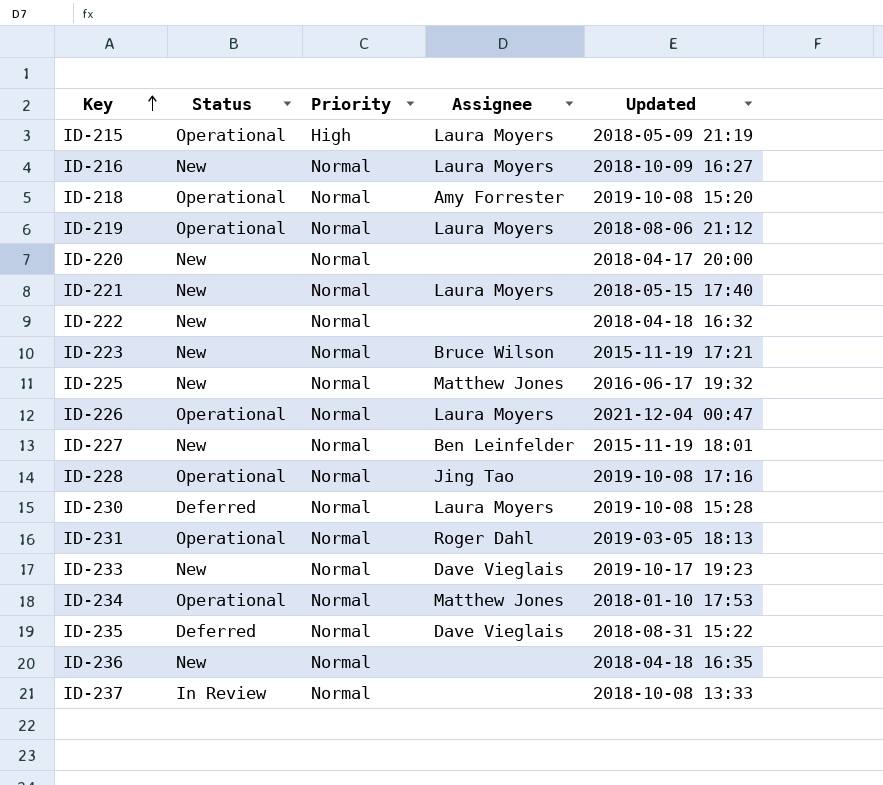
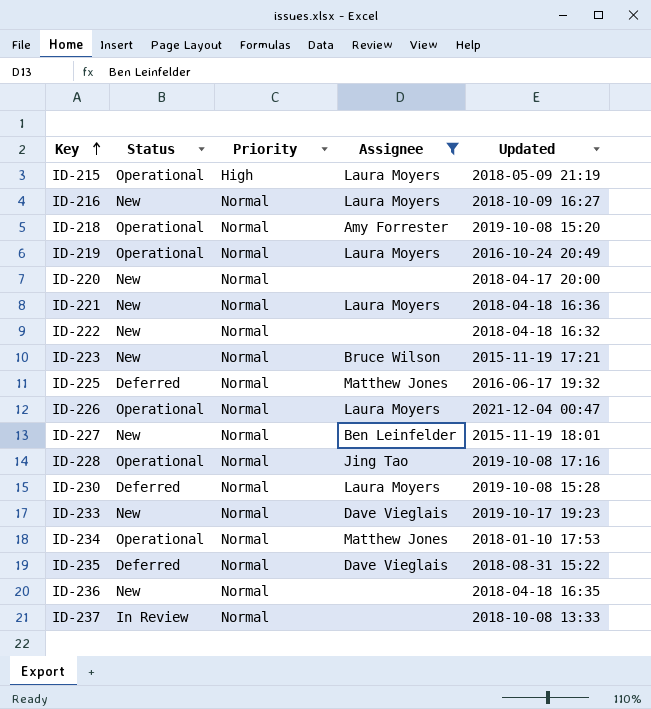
filter: none -> Assignee != Roger Dahl
ID-219 | Updated: 2018-08-06 21:12 -> 2016-10-24 20:49
ID-221 | Updated: 2018-05-15 17:40 -> 2018-04-18 16:36
ID-225 | Status: New -> Deferred

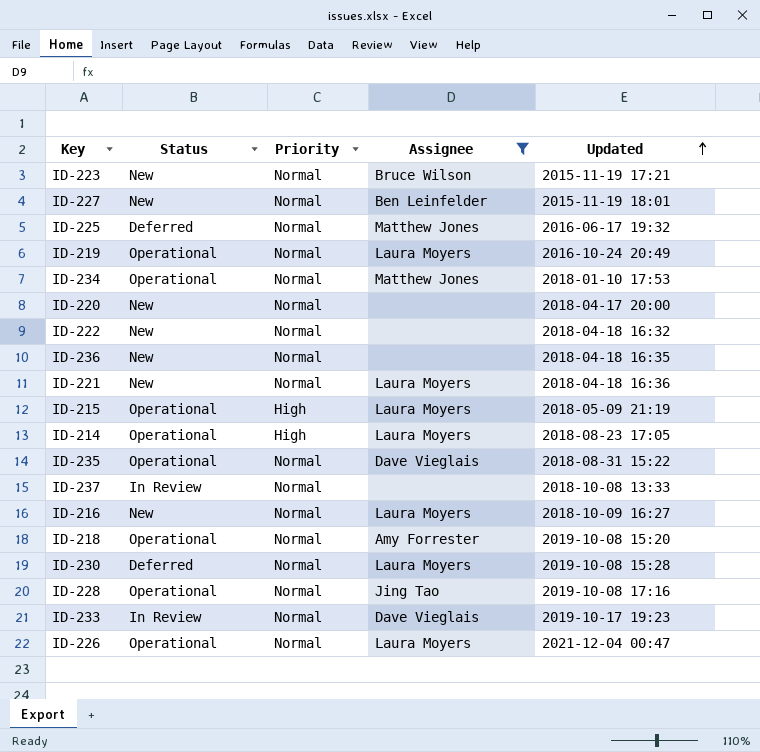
row order: Key ascending -> Updated ascending
row ID-214: none -> Operational | High | Laura Moyers | 2018-08-23 17:05
ID-235 | Status: Deferred -> Operational
ID-233 | Status: New -> In Review

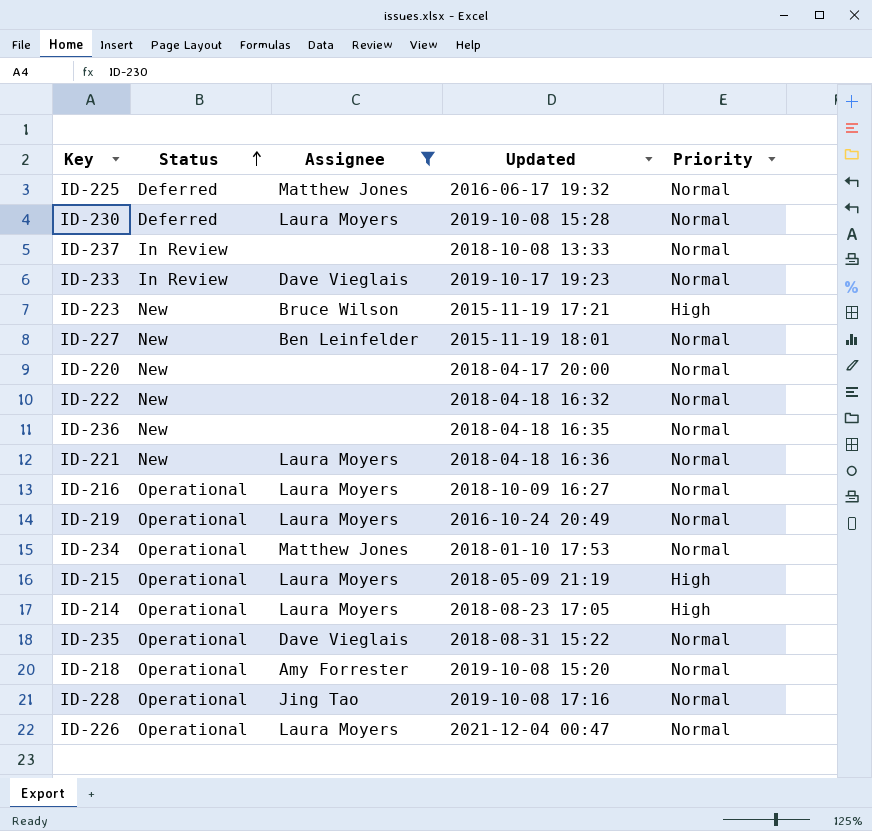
row order: Updated ascending -> Status ascending
column Priority | position: 3 -> 5
ID-223 | Priority: Normal -> High
ID-216 | Status: New -> Operational

